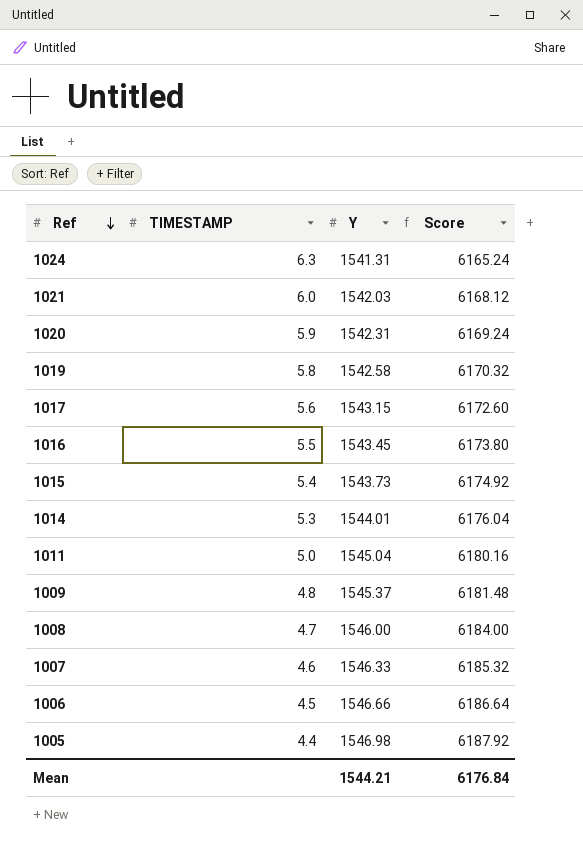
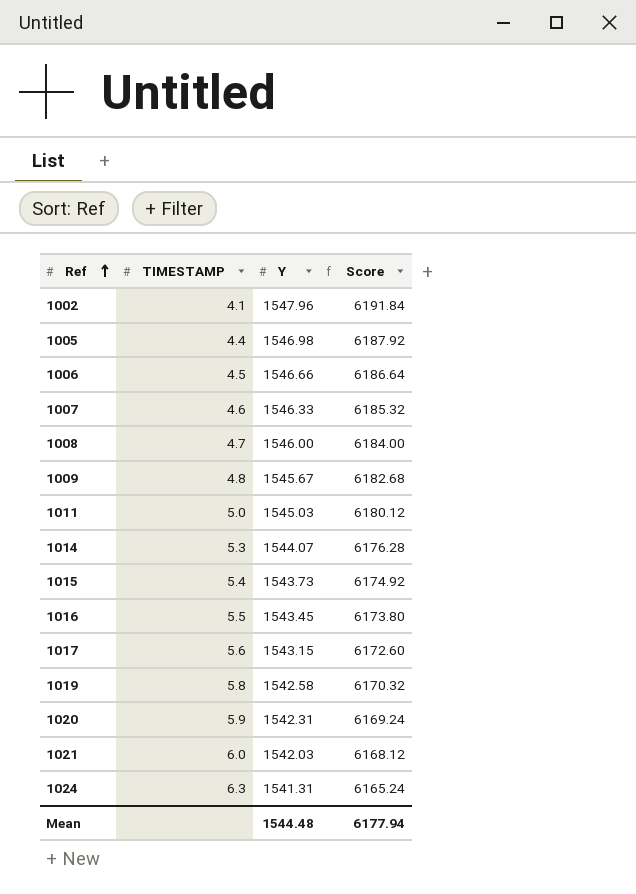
row order: Ref descending -> Ref ascending
row 1002: none -> 4.1 | 1547.96 | 6191.84
1009 | Y: 1545.37 -> 1545.67
1009 | Score: 6181.48 -> 6182.68
1011 | Y: 1545.04 -> 1545.03
1011 | Score: 6180.16 -> 6180.12
1014 | Y: 1544.01 -> 1544.07
1014 | Score: 6176.04 -> 6176.28
Mean | Y: 1544.21 -> 1544.48
Mean | Score: 6176.84 -> 6177.94

